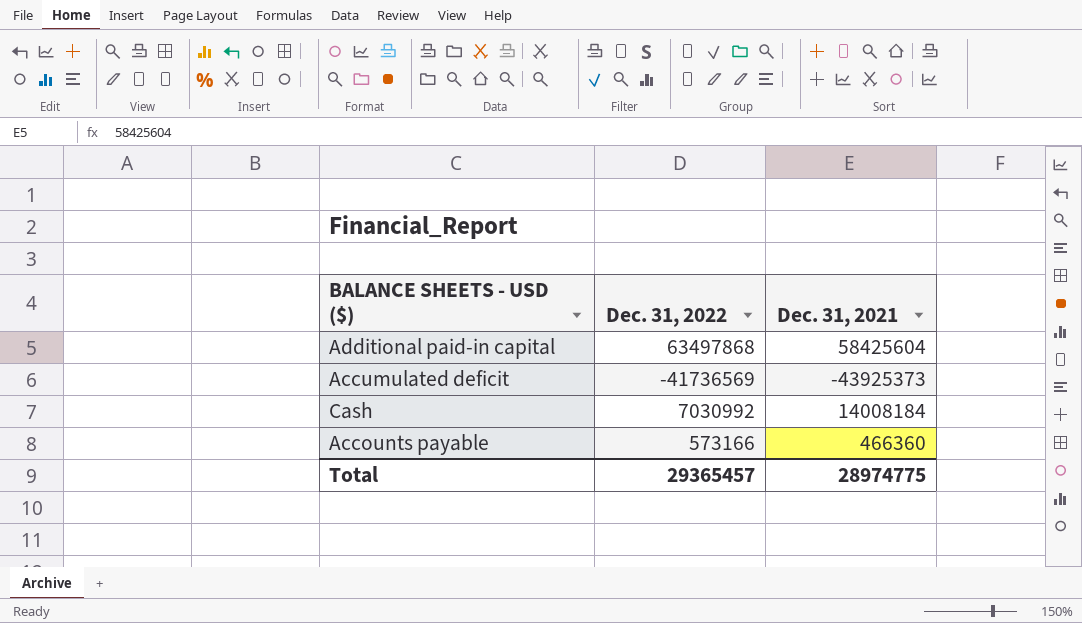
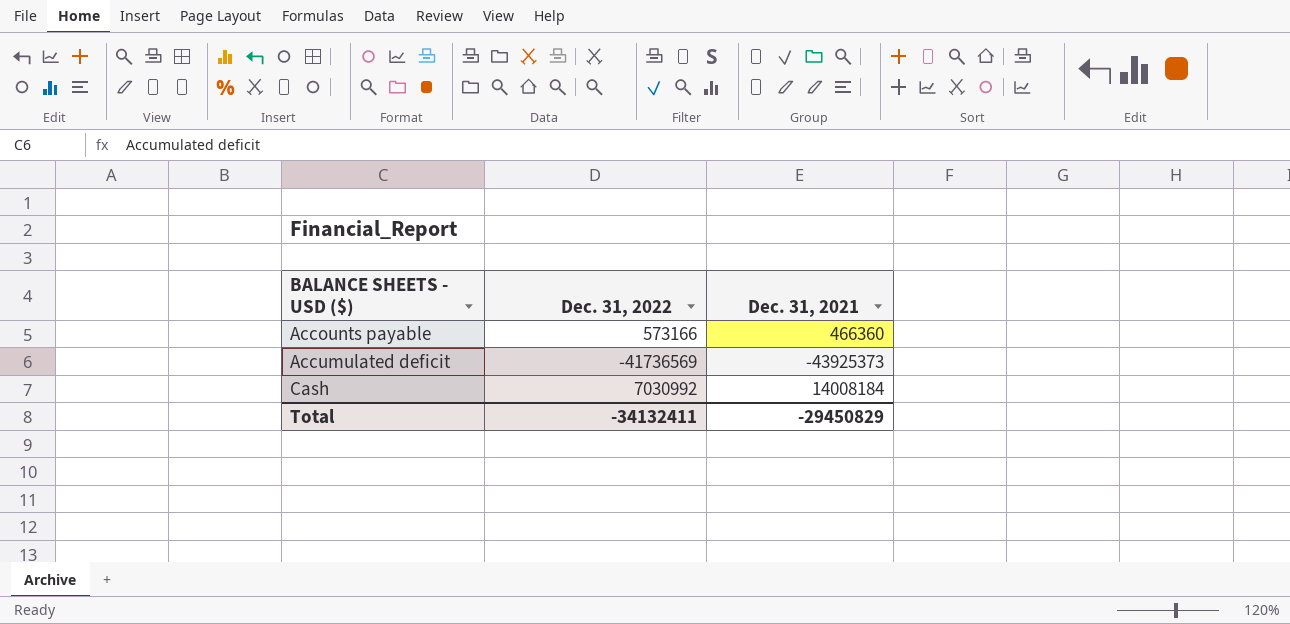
row order: none -> BALANCE SHEETS - USD ($) ascending
row Additional paid-in capital: 63497868 | 58425604 -> none
Total | Dec. 31, 2022: 29365457 -> -34132411
Total | Dec. 31, 2021: 28974775 -> -29450829

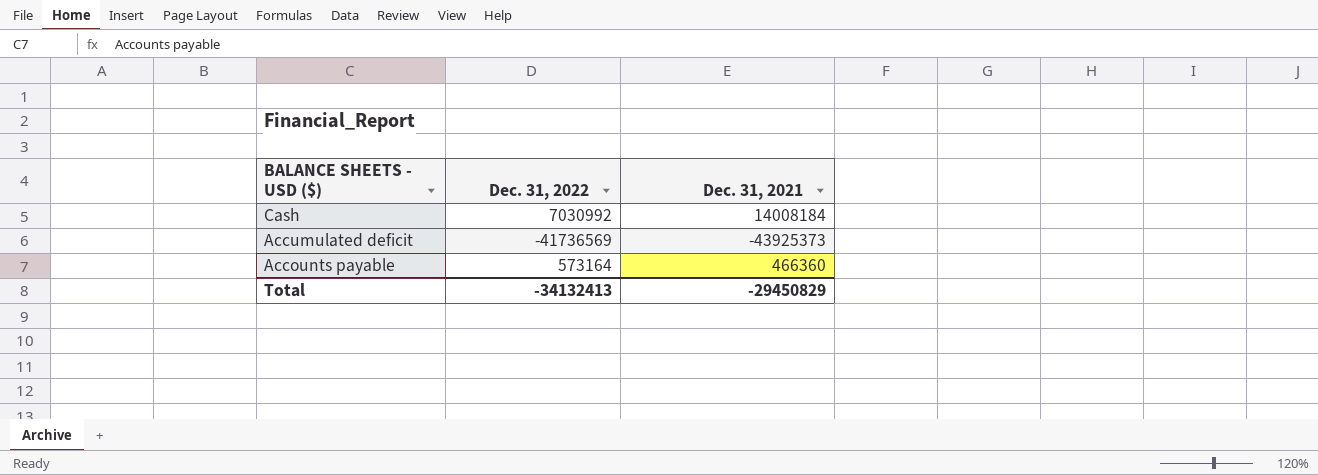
row order: BALANCE SHEETS - USD ($) ascending -> BALANCE SHEETS - USD ($) descending
Accounts payable | Dec. 31, 2022: 573166 -> 573164
Total | Dec. 31, 2022: -34132411 -> -34132413

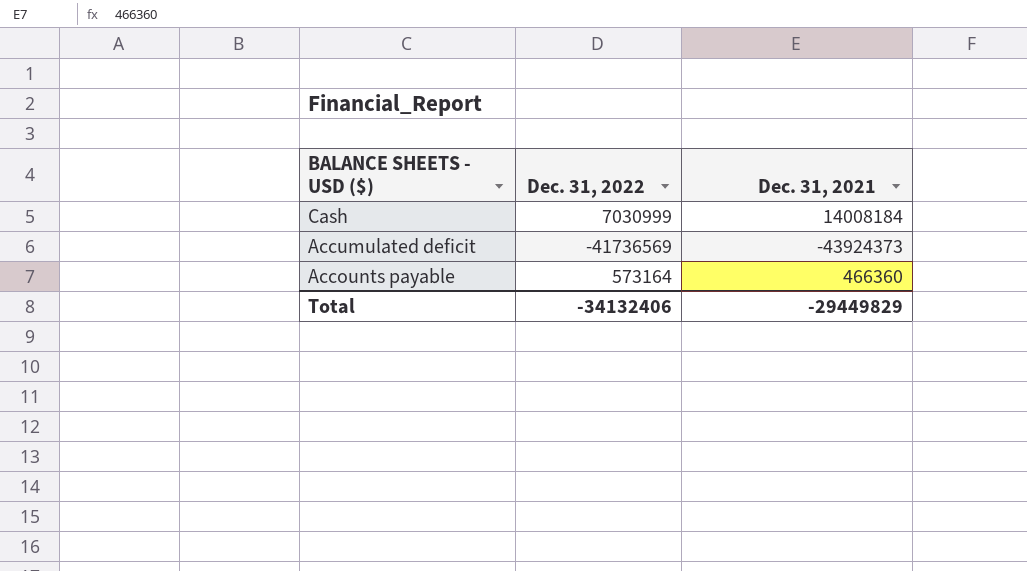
Cash | Dec. 31, 2022: 7030992 -> 7030999
Accumulated deficit | Dec. 31, 2021: -43925373 -> -43924373
Total | Dec. 31, 2022: -34132413 -> -34132406
Total | Dec. 31, 2021: -29450829 -> -29449829

